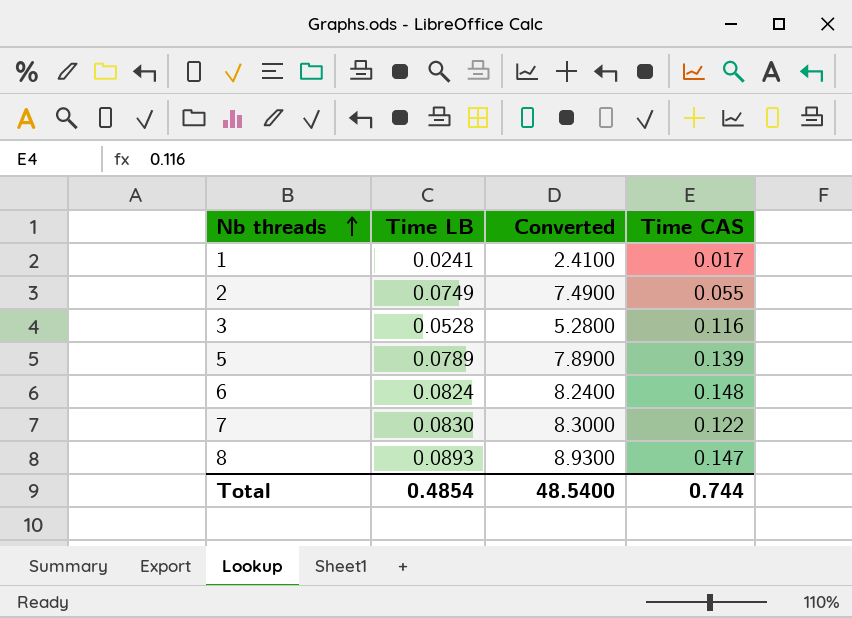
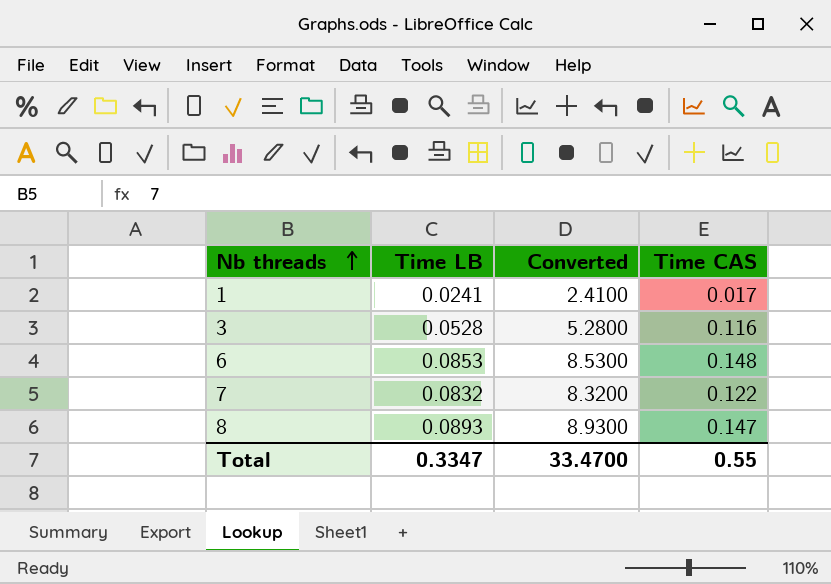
row 2: 0.0749 | 7.4900 | 0.055 -> none
row 5: 0.0789 | 7.8900 | 0.139 -> none
6 | Time LB: 0.0824 -> 0.0853
6 | Converted: 8.2400 -> 8.5300
7 | Time LB: 0.0830 -> 0.0832
7 | Converted: 8.3000 -> 8.3200
Total | Time LB: 0.4854 -> 0.3347
Total | Converted: 48.5400 -> 33.4700
Total | Time CAS: 0.744 -> 0.55

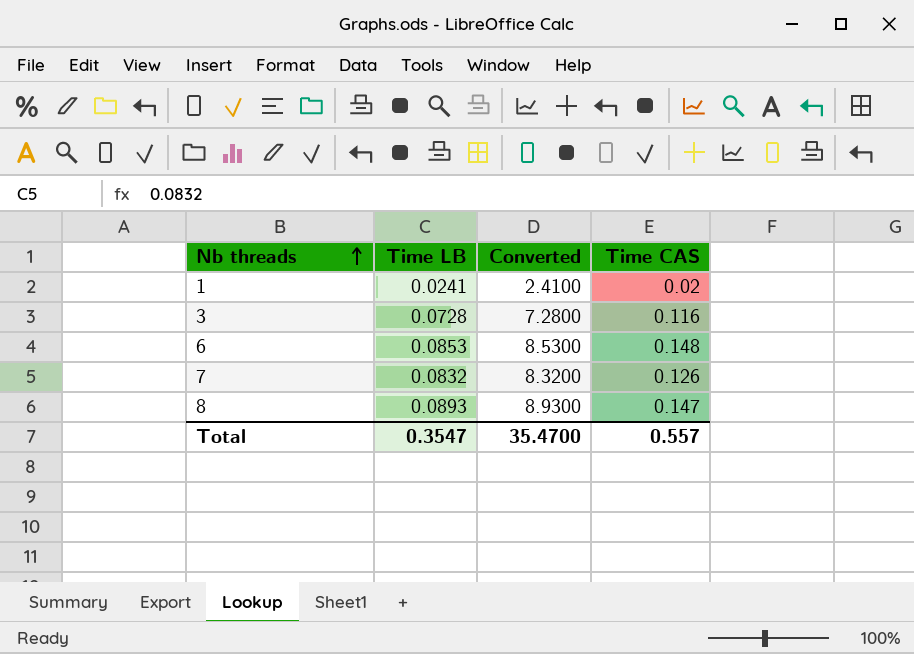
1 | Time CAS: 0.017 -> 0.02
3 | Time LB: 0.0528 -> 0.0728
3 | Converted: 5.2800 -> 7.2800
7 | Time CAS: 0.122 -> 0.126
Total | Time LB: 0.3347 -> 0.3547
Total | Converted: 33.4700 -> 35.4700
Total | Time CAS: 0.55 -> 0.557

